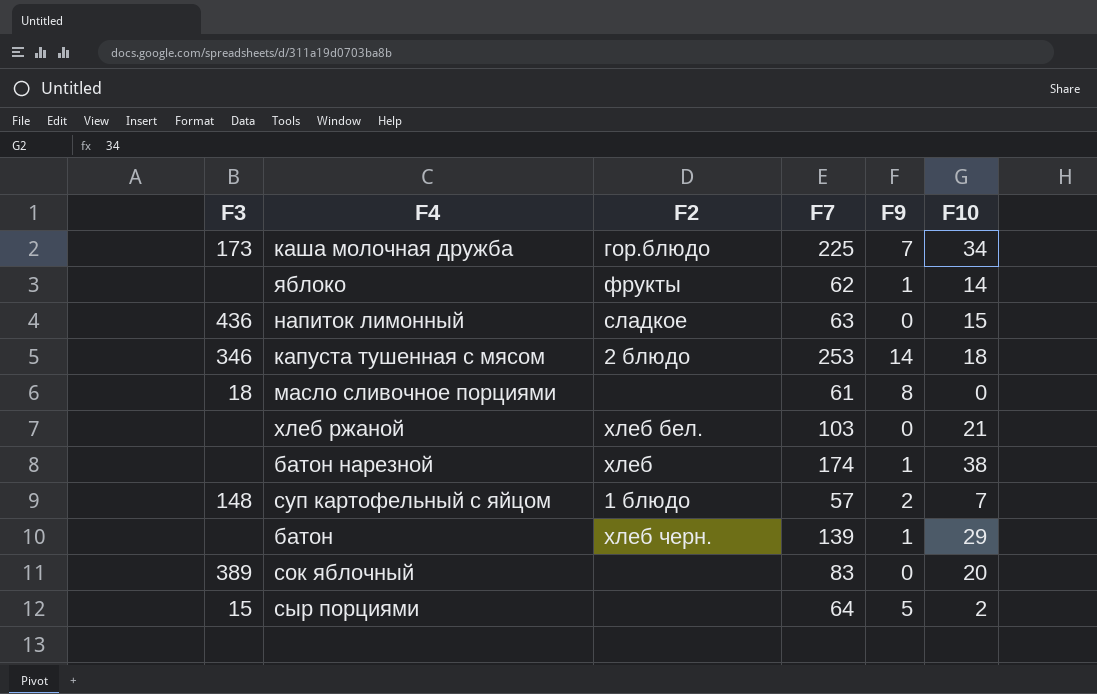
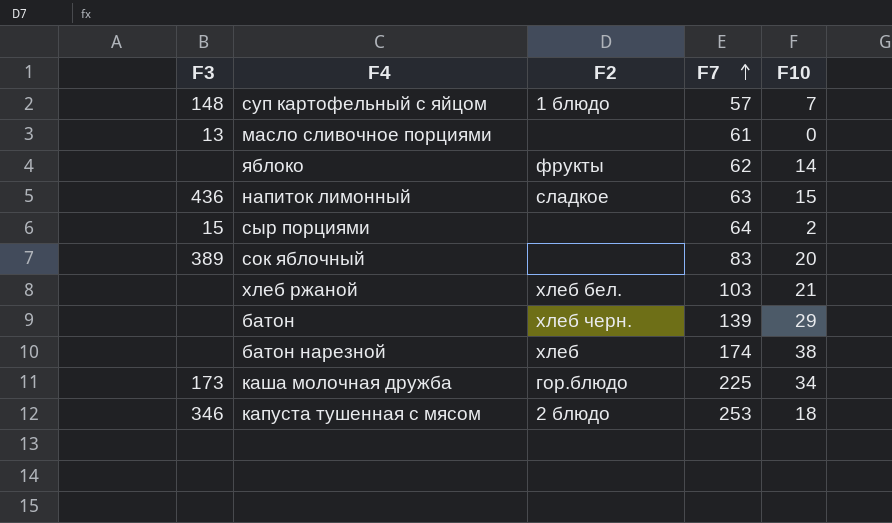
row order: none -> F7 ascending
column F9 | position: 5 -> none
масло сливочное порциями | F3: 18 -> 13

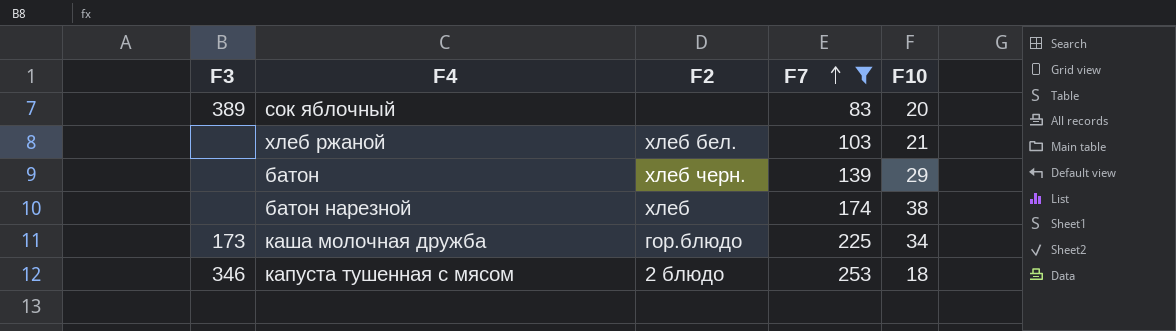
filter: none -> F7 >= 83

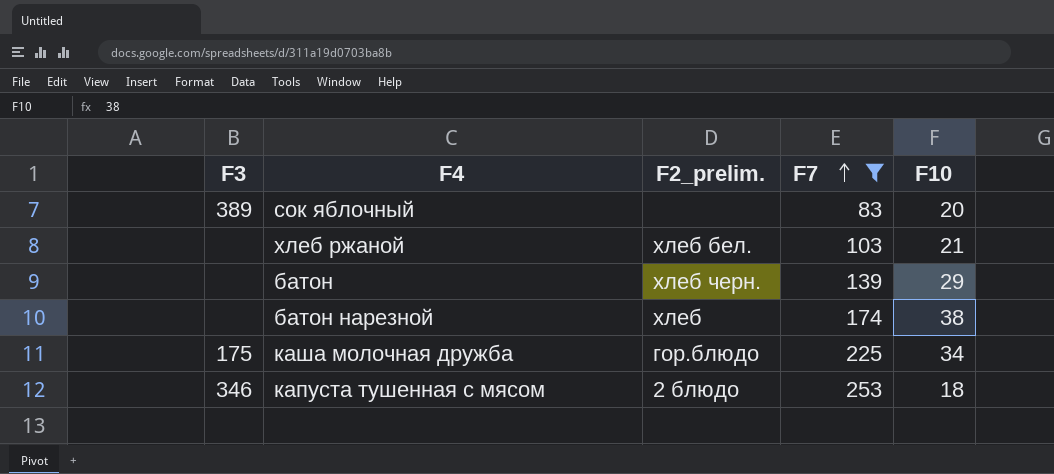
column name: F2 -> F2_prelim.
каша молочная дружба | F3: 173 -> 175

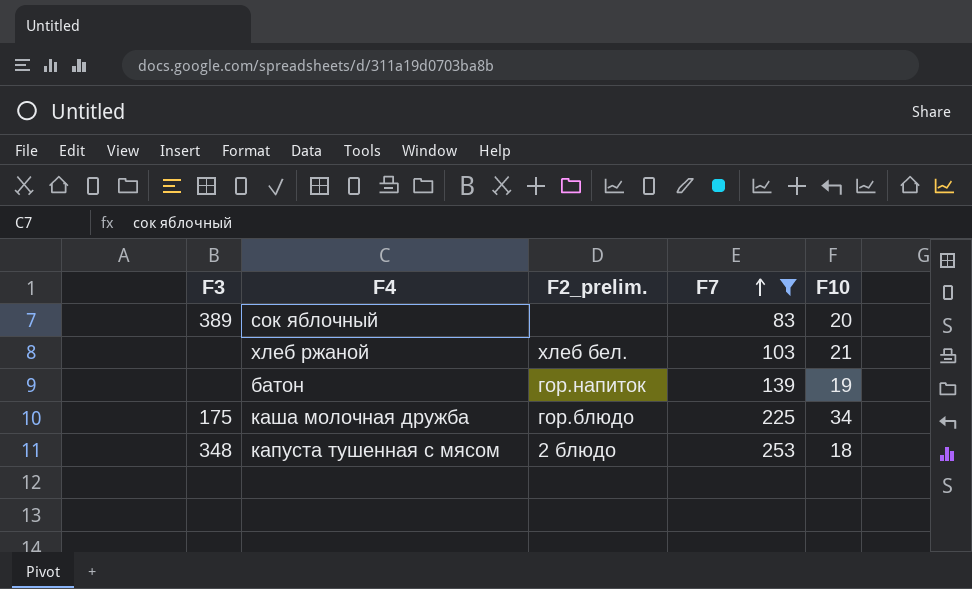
row батон нарезной: none | хлеб | 174 | 38 -> none
батон | F2_prelim.: хлеб черн. -> гор.напиток
батон | F10: 29 -> 19
капуста тушенная с мясом | F3: 346 -> 348

